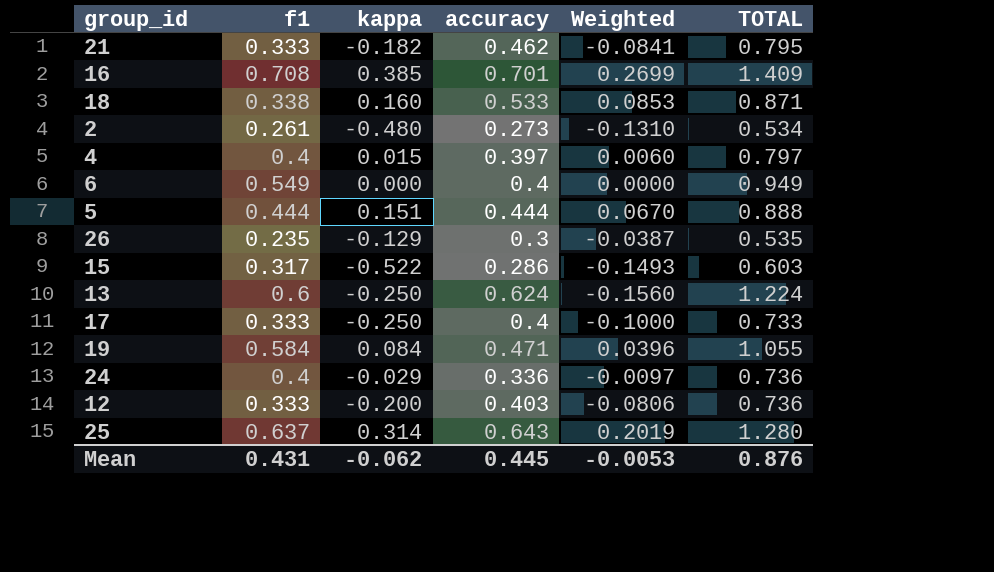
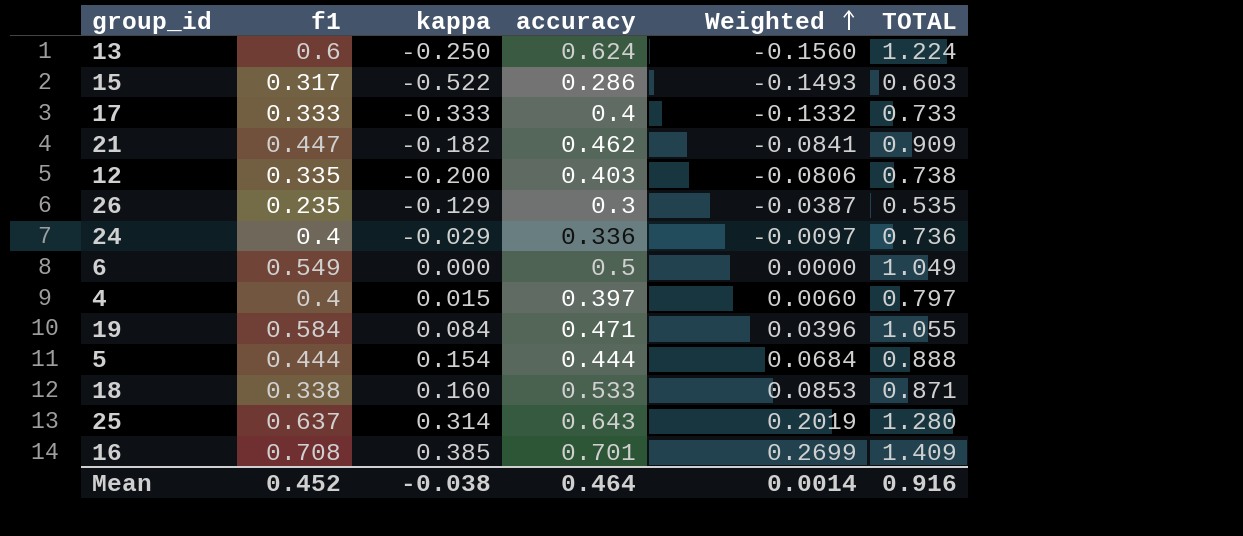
row order: none -> Weighted ascending
row 2: 0.261 | -0.480 | 0.273 | -0.1310 | 0.534 -> none
17 | kappa: -0.250 -> -0.333
17 | Weighted: -0.1000 -> -0.1332
21 | f1: 0.333 -> 0.447
21 | TOTAL: 0.795 -> 0.909
12 | f1: 0.333 -> 0.335
12 | TOTAL: 0.736 -> 0.738
6 | accuracy: 0.4 -> 0.5
6 | TOTAL: 0.949 -> 1.049
5 | kappa: 0.151 -> 0.154
5 | Weighted: 0.0670 -> 0.0684
Mean | f1: 0.431 -> 0.452
Mean | kappa: -0.062 -> -0.038
Mean | accuracy: 0.445 -> 0.464
Mean | Weighted: -0.0053 -> 0.0014
Mean | TOTAL: 0.876 -> 0.916

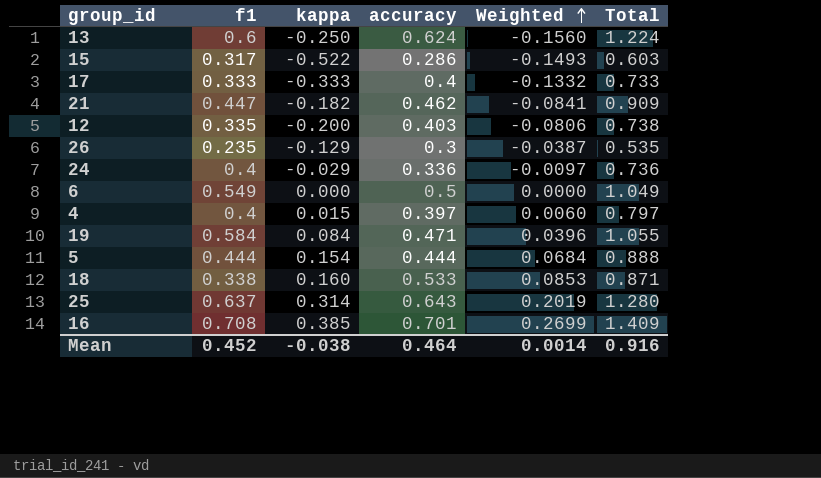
column name: TOTAL -> Total

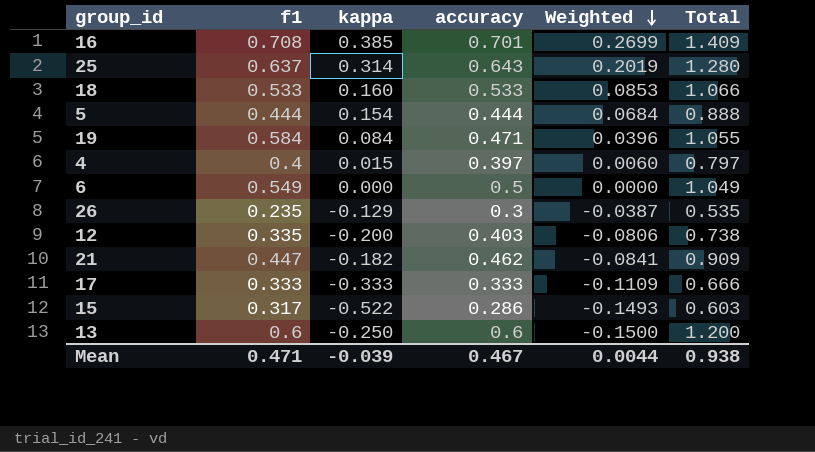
row order: Weighted ascending -> Weighted descending
row 24: 0.4 | -0.029 | 0.336 | -0.0097 | 0.736 -> none
18 | f1: 0.338 -> 0.533
18 | Total: 0.871 -> 1.066
17 | accuracy: 0.4 -> 0.333
17 | Weighted: -0.1332 -> -0.1109
17 | Total: 0.733 -> 0.666
13 | accuracy: 0.624 -> 0.6
13 | Weighted: -0.1560 -> -0.1500
13 | Total: 1.224 -> 1.200
Mean | f1: 0.452 -> 0.471
Mean | kappa: -0.038 -> -0.039
Mean | accuracy: 0.464 -> 0.467
Mean | Weighted: 0.0014 -> 0.0044
Mean | Total: 0.916 -> 0.938

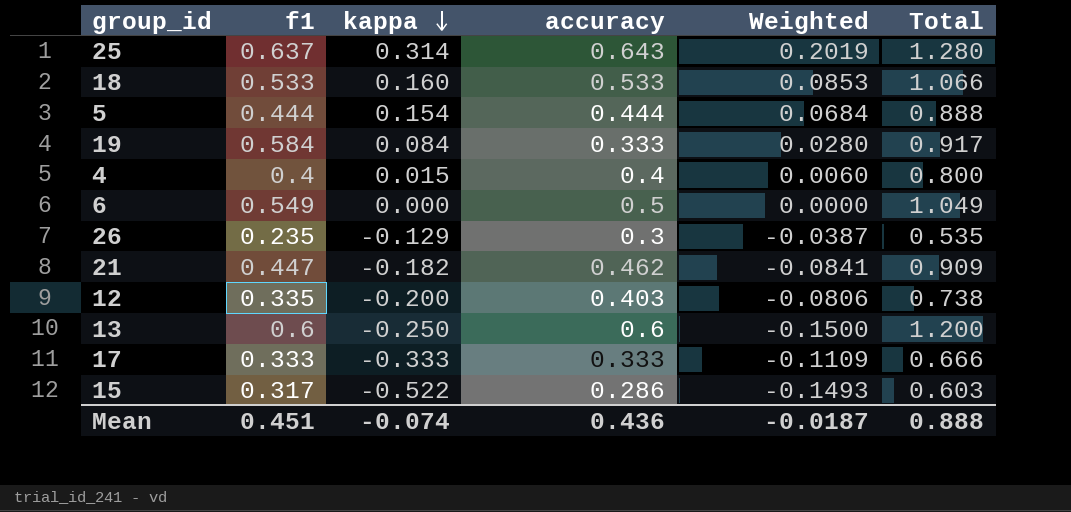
row order: Weighted descending -> kappa descending
row 16: 0.708 | 0.385 | 0.701 | 0.2699 | 1.409 -> none
19 | accuracy: 0.471 -> 0.333
19 | Weighted: 0.0396 -> 0.0280
19 | Total: 1.055 -> 0.917
4 | accuracy: 0.397 -> 0.4
4 | Total: 0.797 -> 0.800
Mean | f1: 0.471 -> 0.451
Mean | kappa: -0.039 -> -0.074
Mean | accuracy: 0.467 -> 0.436
Mean | Weighted: 0.0044 -> -0.0187
Mean | Total: 0.938 -> 0.888

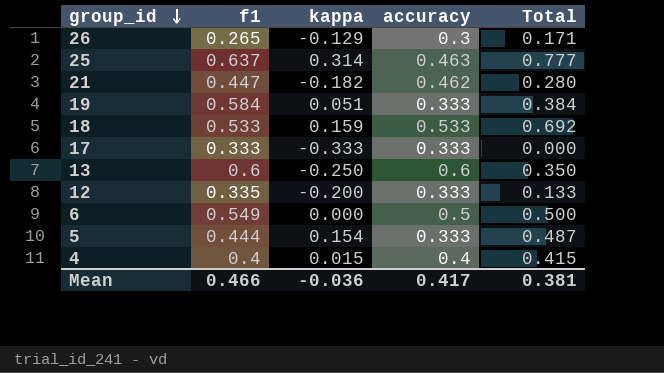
row order: kappa descending -> group_id descending
column Weighted | formula: [kappa] * [accuracy] -> none
column Total | formula: [f1] + [accuracy] -> [kappa] + [accuracy]
row 15: 0.317 | -0.522 | 0.286 | -0.1493 | 0.603 -> none
26 | f1: 0.235 -> 0.265
25 | accuracy: 0.643 -> 0.463
19 | kappa: 0.084 -> 0.051
18 | kappa: 0.160 -> 0.159
12 | accuracy: 0.403 -> 0.333
5 | accuracy: 0.444 -> 0.333
Mean | f1: 0.451 -> 0.466
Mean | kappa: -0.074 -> -0.036
Mean | accuracy: 0.436 -> 0.417
Mean | Total: 0.888 -> 0.381

